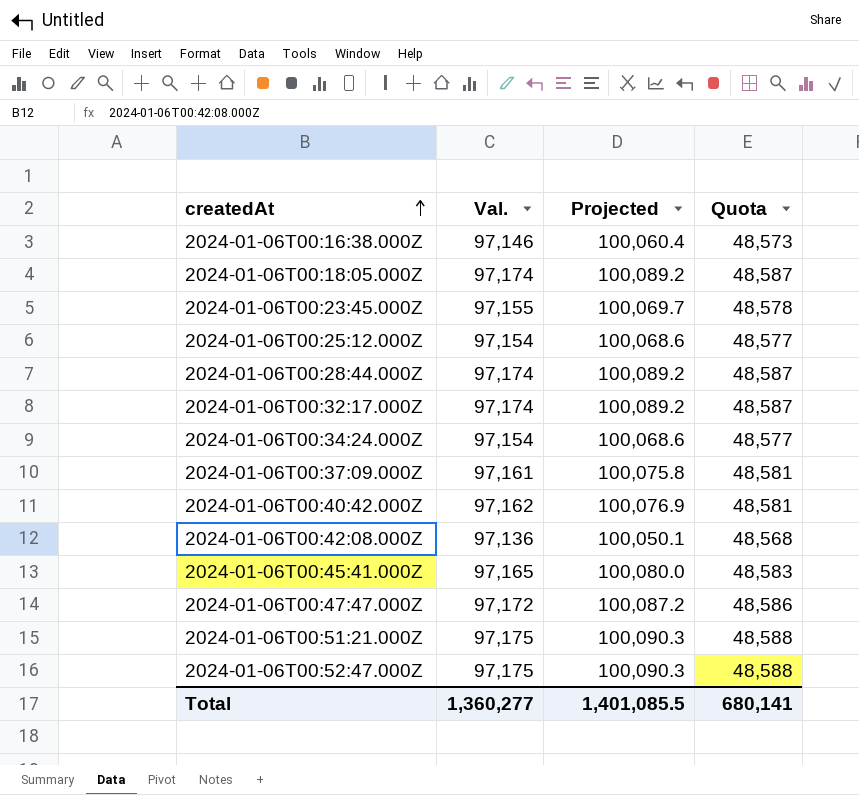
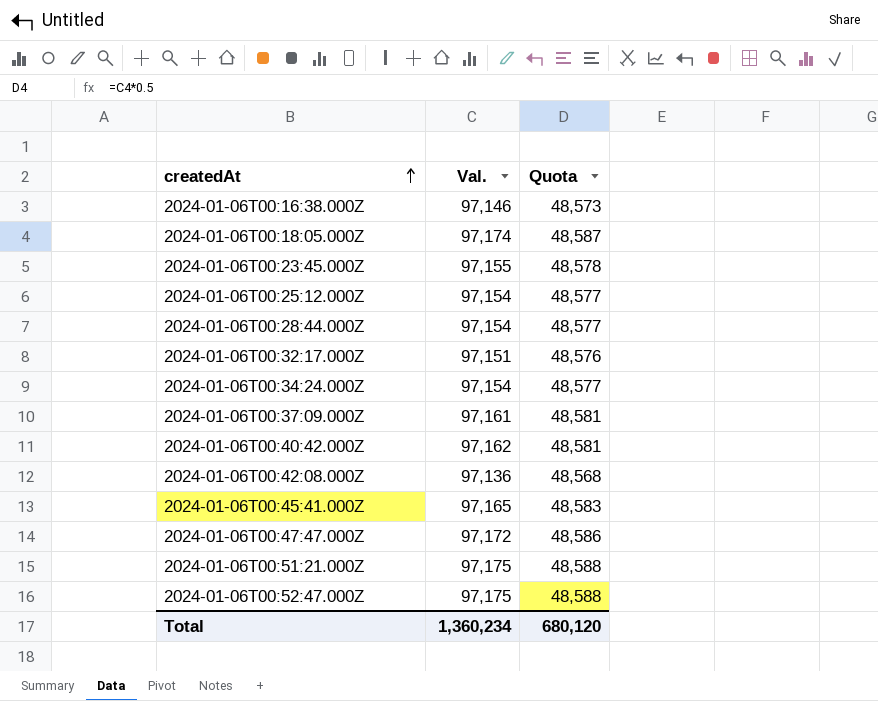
column Projected | formula: [Val.] * 1.03 -> none
2024-01-06T00:28:44.000Z | Val.: 97,174 -> 97,154
2024-01-06T00:28:44.000Z | Quota: 48,587 -> 48,577
2024-01-06T00:32:17.000Z | Val.: 97,174 -> 97,151
2024-01-06T00:32:17.000Z | Quota: 48,587 -> 48,576
Total | Val.: 1,360,277 -> 1,360,234
Total | Quota: 680,141 -> 680,120

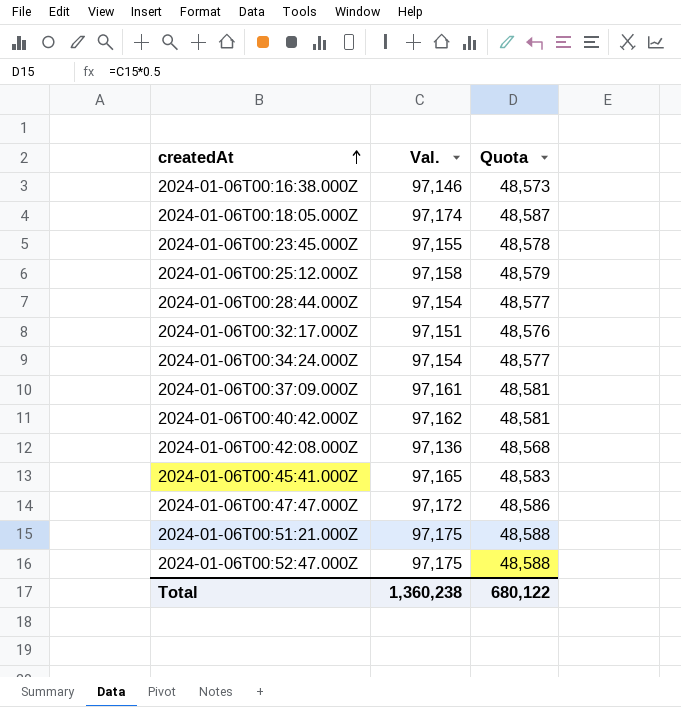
2024-01-06T00:25:12.000Z | Val.: 97,154 -> 97,158
2024-01-06T00:25:12.000Z | Quota: 48,577 -> 48,579
Total | Val.: 1,360,234 -> 1,360,238
Total | Quota: 680,120 -> 680,122

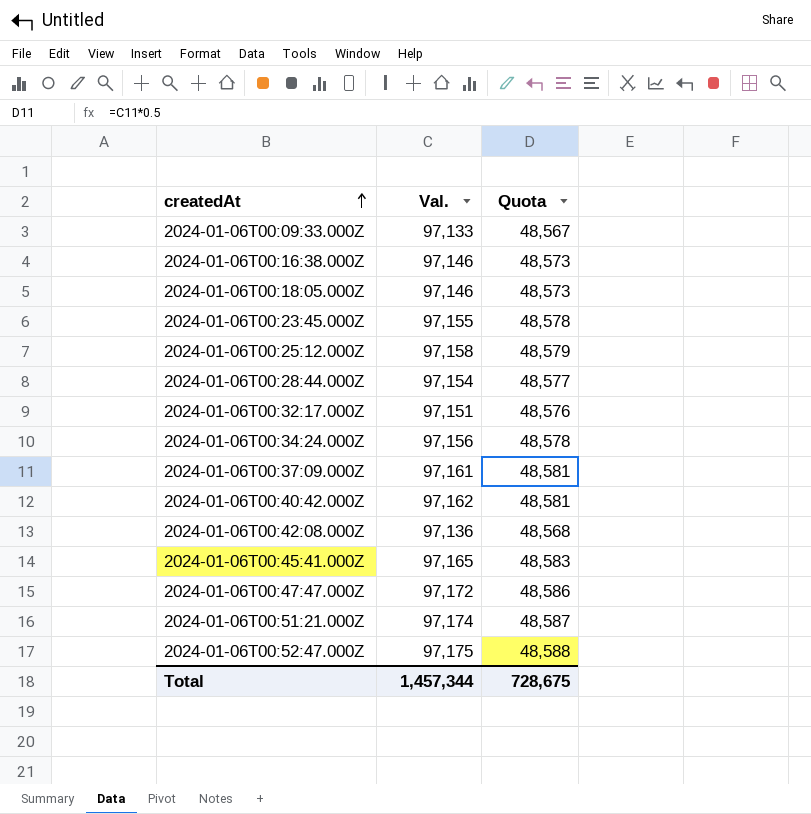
row 2024-01-06T00:09:33.000Z: none -> 97,133 | 48,567
2024-01-06T00:18:05.000Z | Val.: 97,174 -> 97,146
2024-01-06T00:18:05.000Z | Quota: 48,587 -> 48,573
2024-01-06T00:34:24.000Z | Val.: 97,154 -> 97,156
2024-01-06T00:34:24.000Z | Quota: 48,577 -> 48,578
2024-01-06T00:51:21.000Z | Val.: 97,175 -> 97,174
2024-01-06T00:51:21.000Z | Quota: 48,588 -> 48,587
Total | Val.: 1,360,238 -> 1,457,344
Total | Quota: 680,122 -> 728,675

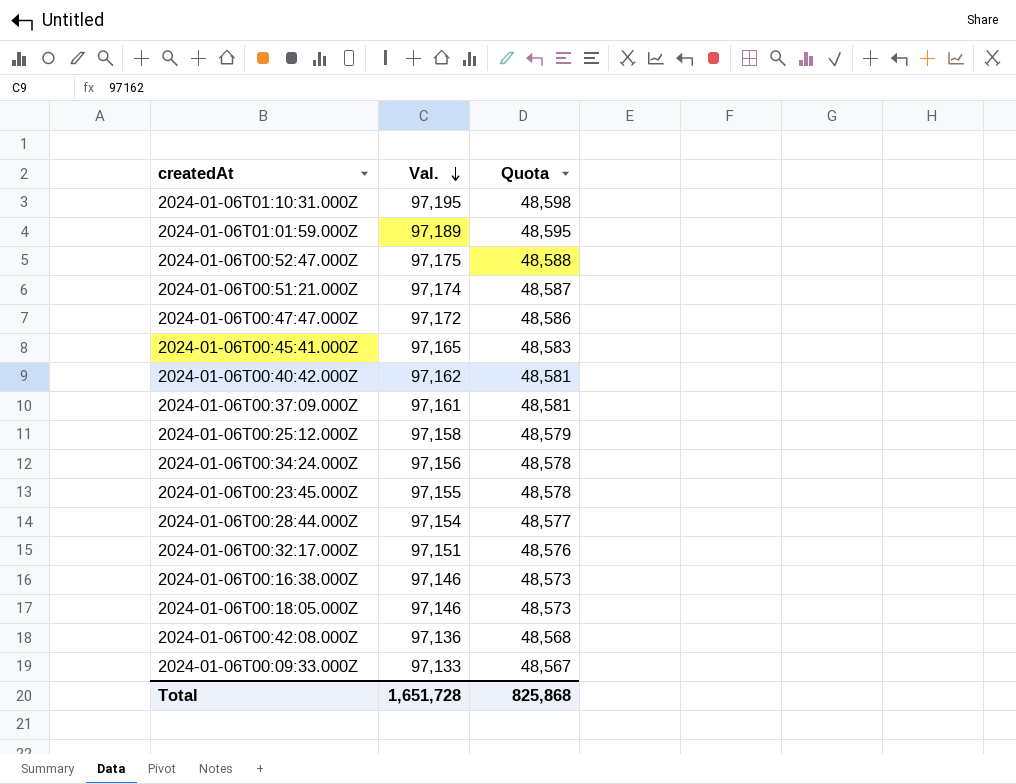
row order: createdAt ascending -> Val. descending
row 2024-01-06T01:10:31.000Z: none -> 97,195 | 48,598
row 2024-01-06T01:01:59.000Z: none -> 97,189 | 48,595
Total | Val.: 1,457,344 -> 1,651,728
Total | Quota: 728,675 -> 825,868

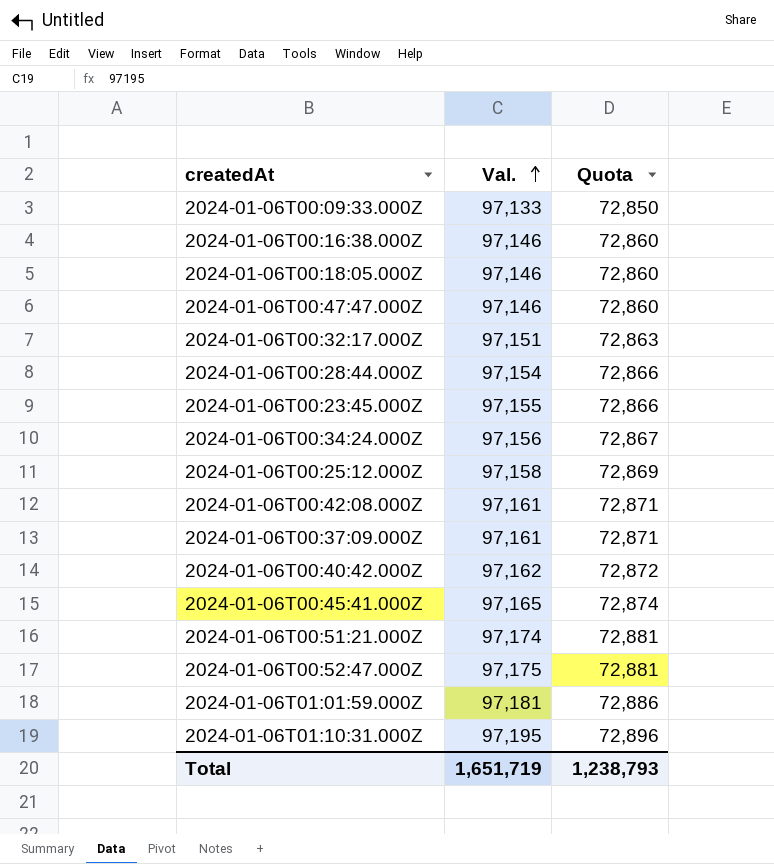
row order: Val. descending -> Val. ascending
column Quota | formula: [Val.] * 0.5 -> [Val.] * 0.75
2024-01-06T00:47:47.000Z | Val.: 97,172 -> 97,146
2024-01-06T00:42:08.000Z | Val.: 97,136 -> 97,161
2024-01-06T01:01:59.000Z | Val.: 97,189 -> 97,181
Total | Val.: 1,651,728 -> 1,651,719
Total | Quota: 825,868 -> 1,238,793

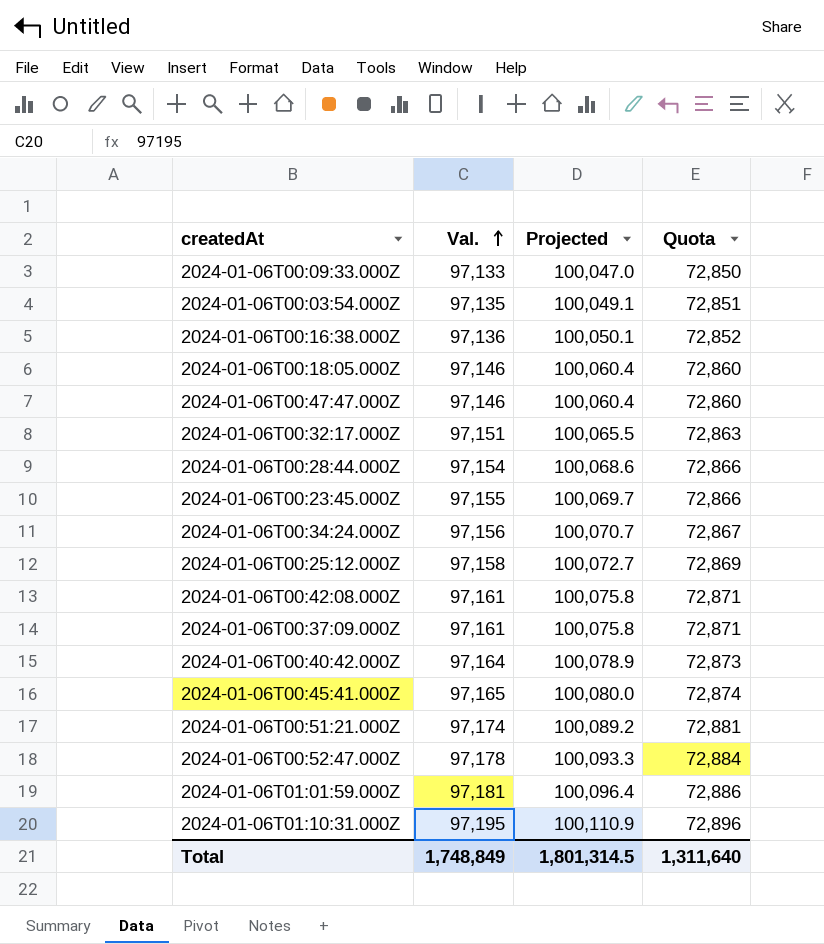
column Projected | formula: none -> [Val.] * 1.03
row 2024-01-06T00:03:54.000Z: none -> 97,135 | 100,049.1 | 72,851
2024-01-06T00:16:38.000Z | Val.: 97,146 -> 97,136
2024-01-06T00:16:38.000Z | Quota: 72,860 -> 72,852
2024-01-06T00:40:42.000Z | Val.: 97,162 -> 97,164
2024-01-06T00:40:42.000Z | Quota: 72,872 -> 72,873
2024-01-06T00:52:47.000Z | Val.: 97,175 -> 97,178
2024-01-06T00:52:47.000Z | Quota: 72,881 -> 72,884
Total | Val.: 1,651,719 -> 1,748,849
Total | Quota: 1,238,793 -> 1,311,640

